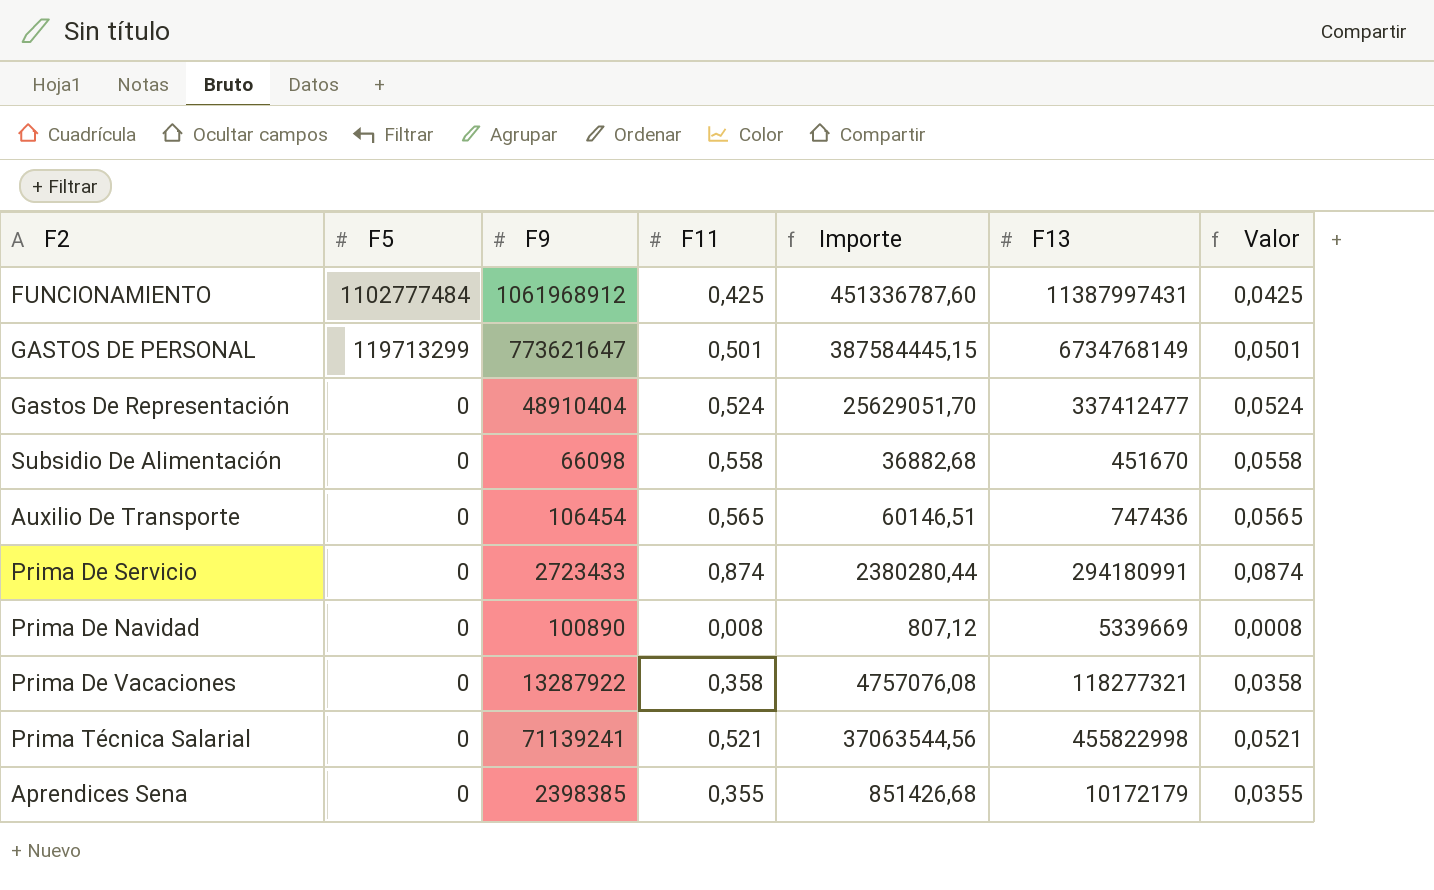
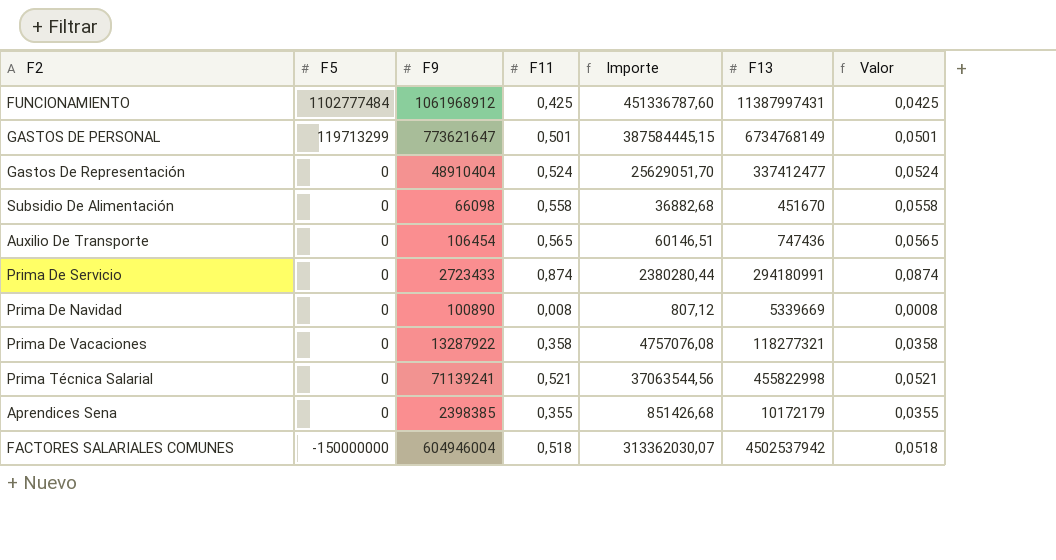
row FACTORES SALARIALES COMUNES: none -> -150000000 | 604946004 | 0,518 | 313362030,07 | 4502537942 | 0,0518

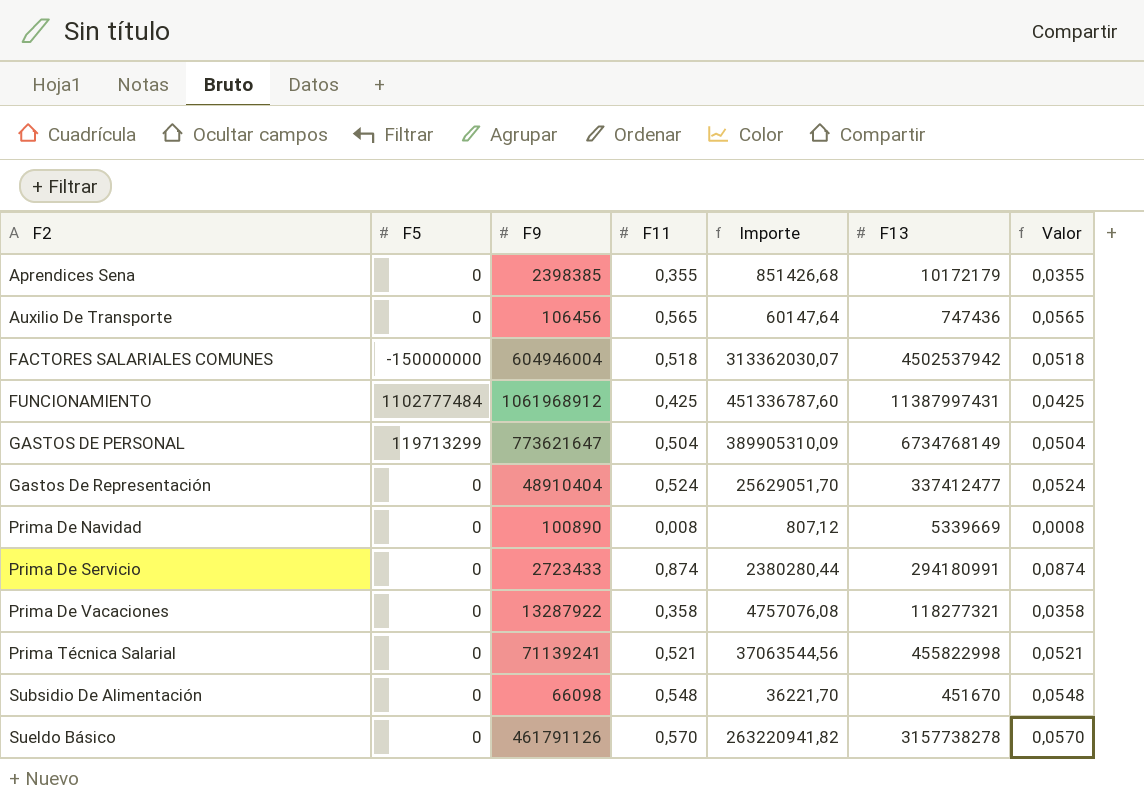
row order: F5 descending -> F2 ascending
Auxilio De Transporte | F9: 106454 -> 106456
Auxilio De Transporte | Importe: 60146,51 -> 60147,64
GASTOS DE PERSONAL | F11: 0,501 -> 0,504
GASTOS DE PERSONAL | Importe: 387584445,15 -> 389905310,09
GASTOS DE PERSONAL | Valor: 0,0501 -> 0,0504
Subsidio De Alimentación | F11: 0,558 -> 0,548
Subsidio De Alimentación | Importe: 36882,68 -> 36221,70
Subsidio De Alimentación | Valor: 0,0558 -> 0,0548
row Sueldo Básico: none -> 0 | 461791126 | 0,570 | 263220941,82 | 3157738278 | 0,0570

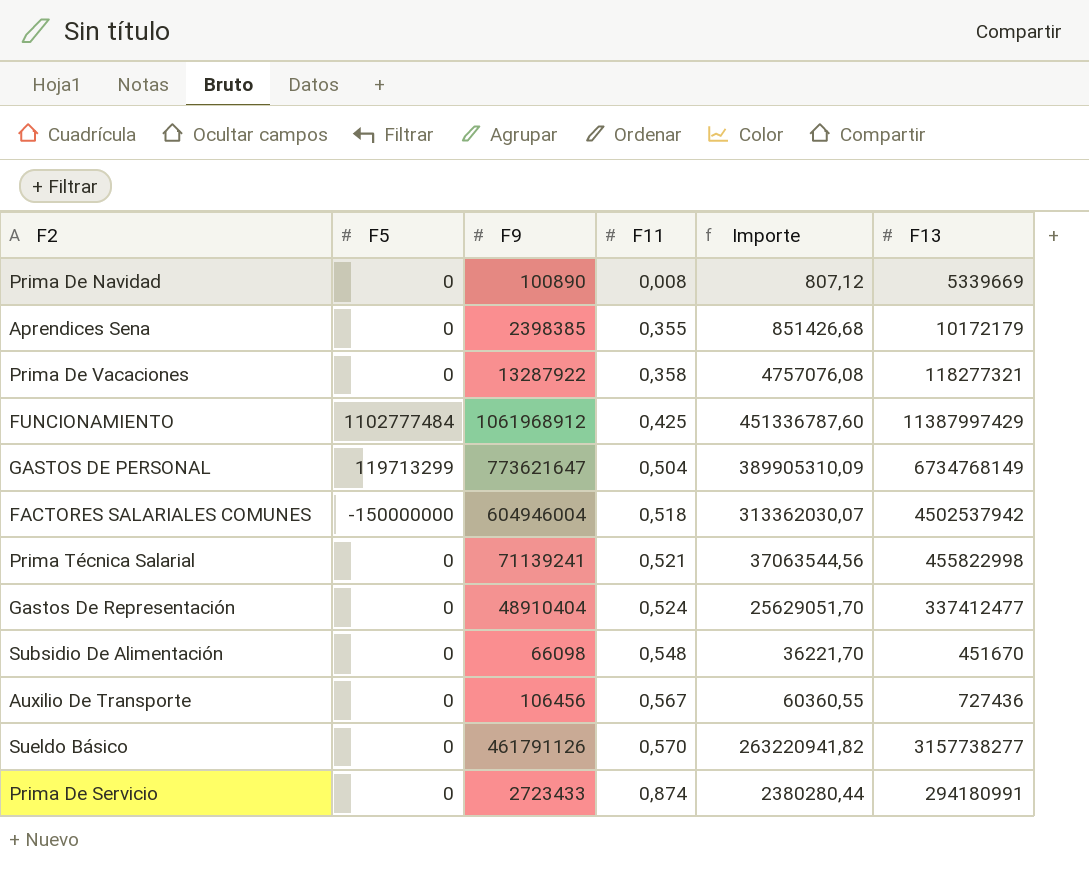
row order: F2 ascending -> F11 ascending
column Valor | formula: [F11] * 0,1 -> none
FUNCIONAMIENTO | F13: 11387997431 -> 11387997429
Auxilio De Transporte | F11: 0,565 -> 0,567
Auxilio De Transporte | Importe: 60147,64 -> 60360,55
Auxilio De Transporte | F13: 747436 -> 727436
Sueldo Básico | F13: 3157738278 -> 3157738277

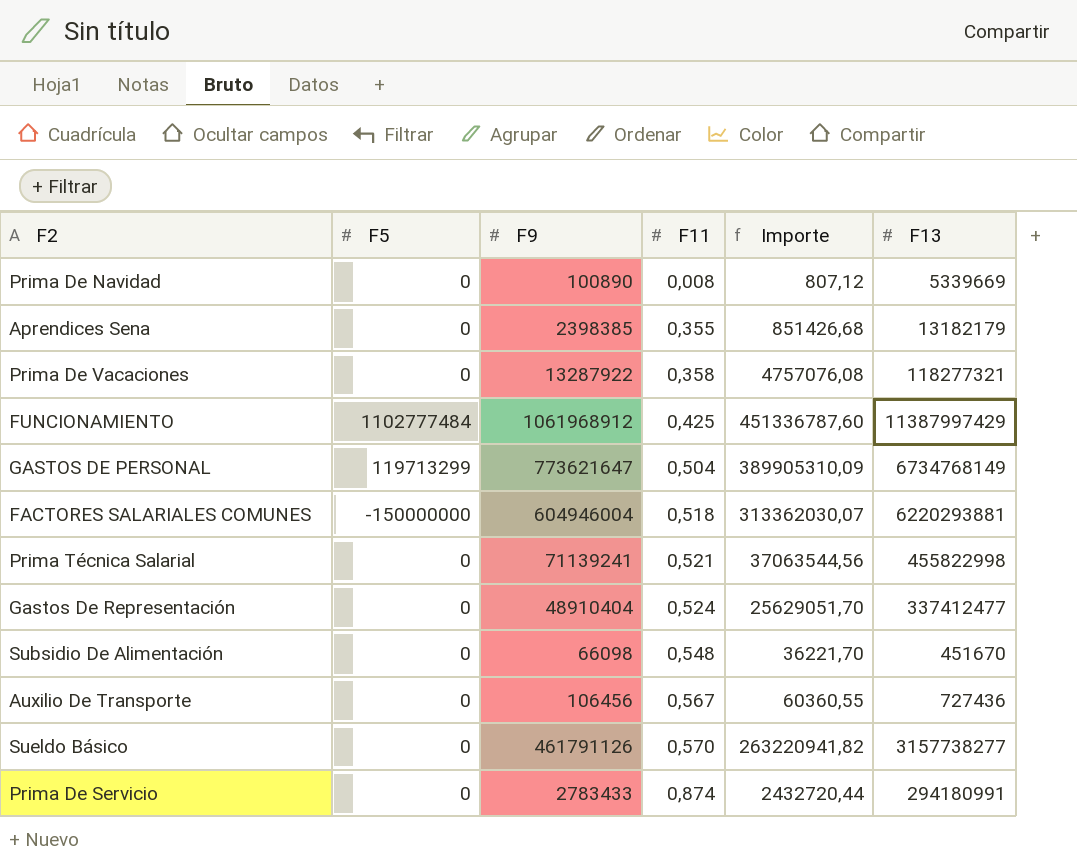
Aprendices Sena | F13: 10172179 -> 13182179
FACTORES SALARIALES COMUNES | F13: 4502537942 -> 6220293881
Prima De Servicio | F9: 2723433 -> 2783433
Prima De Servicio | Importe: 2380280,44 -> 2432720,44

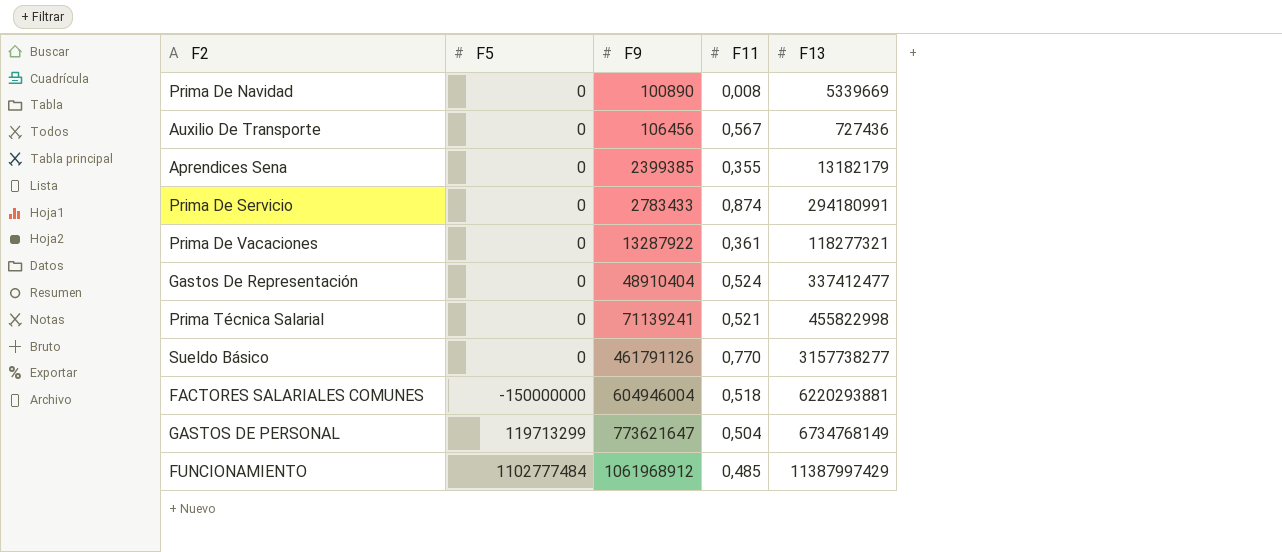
row order: F11 ascending -> F9 ascending
column Importe | formula: [F9] * [F11] -> none
row Subsidio De Alimentación: 0 | 66098 | 0,548 | 36221,70 | 451670 -> none
Aprendices Sena | F9: 2398385 -> 2399385
Prima De Vacaciones | F11: 0,358 -> 0,361
Sueldo Básico | F11: 0,570 -> 0,770
FUNCIONAMIENTO | F11: 0,425 -> 0,485

